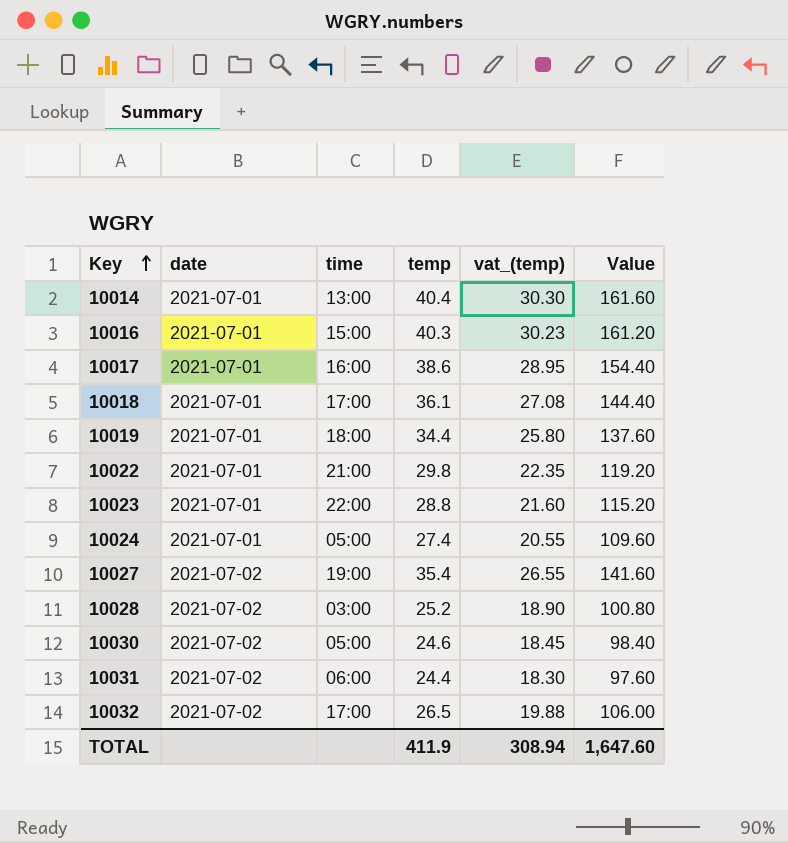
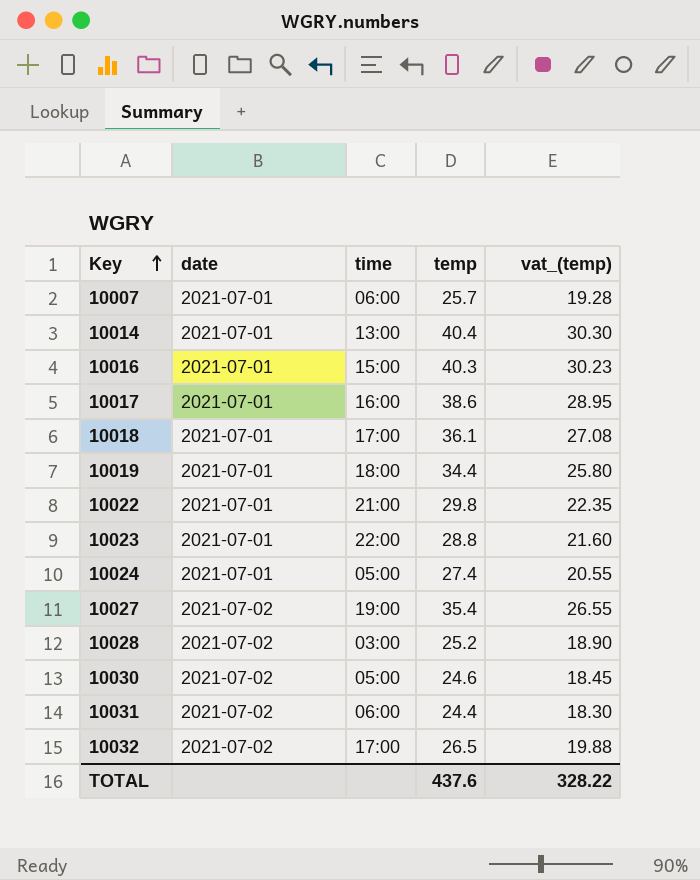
column Value | formula: [temp] * 4 -> none
row 10007: none -> 2021-07-01 | 06:00 | 25.7 | 19.28
TOTAL | temp: 411.9 -> 437.6
TOTAL | vat_(temp): 308.94 -> 328.22

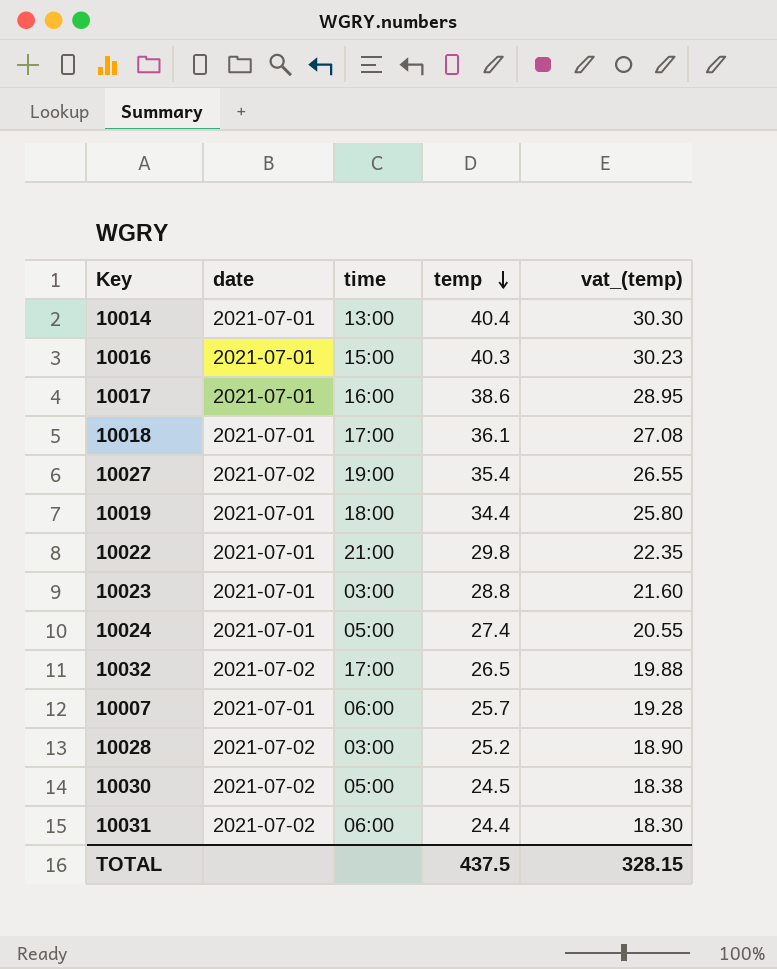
row order: Key ascending -> temp descending
10023 | time: 22:00 -> 03:00
10030 | temp: 24.6 -> 24.5
10030 | vat_(temp): 18.45 -> 18.38
TOTAL | temp: 437.6 -> 437.5
TOTAL | vat_(temp): 328.22 -> 328.15

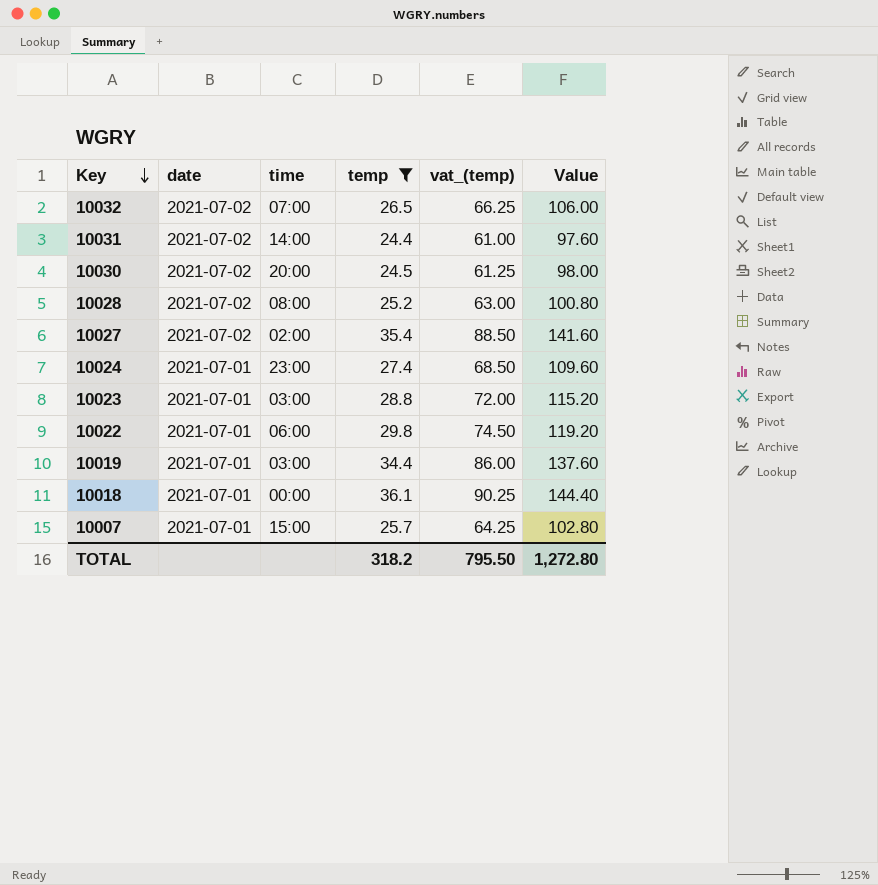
filter: none -> temp <= 36.1
row order: temp descending -> Key descending
column vat_(temp) | formula: [temp] * 0.75 -> [temp] * 2.5
column Value | formula: none -> [temp] * 4
10032 | time: 17:00 -> 07:00
10031 | time: 06:00 -> 14:00
10030 | time: 05:00 -> 20:00
10028 | time: 03:00 -> 08:00
10027 | time: 19:00 -> 02:00
10024 | time: 05:00 -> 23:00
10022 | time: 21:00 -> 06:00
10019 | time: 18:00 -> 03:00
10018 | time: 17:00 -> 00:00
10007 | time: 06:00 -> 15:00
TOTAL | temp: 437.5 -> 318.2
TOTAL | vat_(temp): 328.15 -> 795.50

